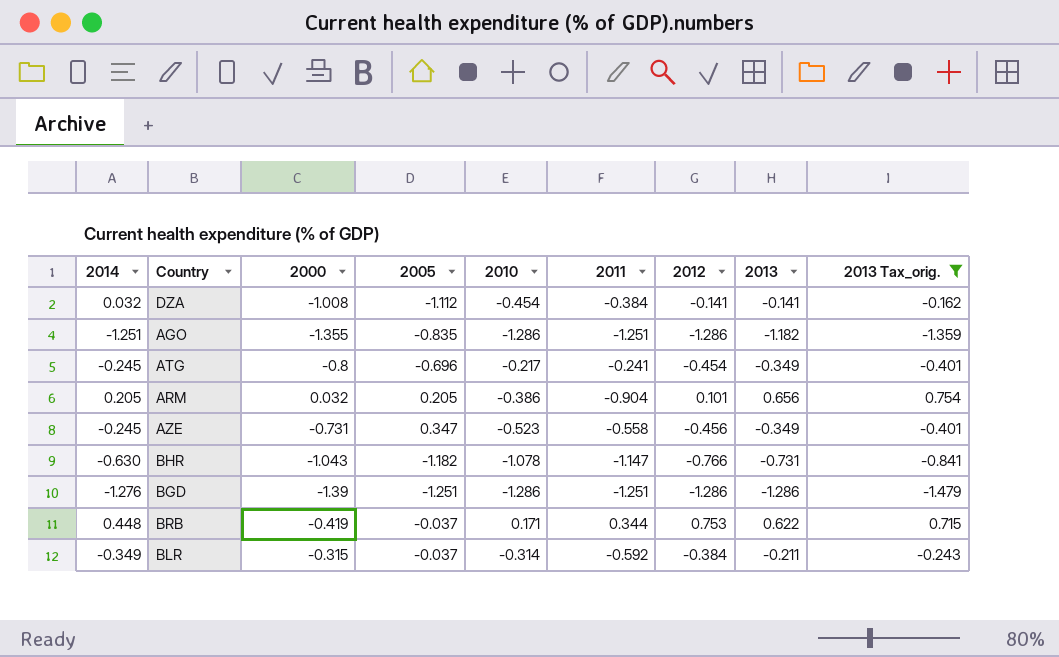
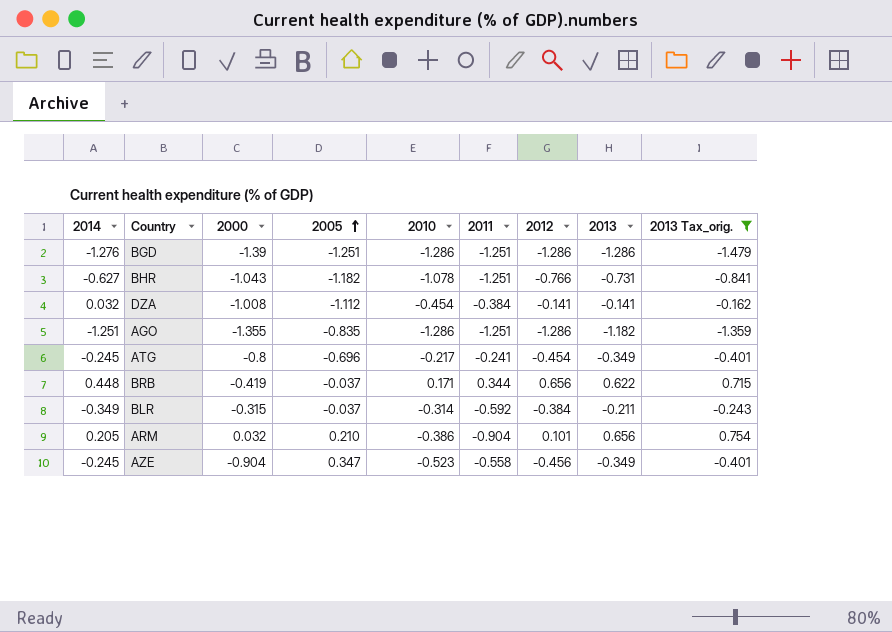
row order: none -> 2005 ascending
BHR | 2014: -0.630 -> -0.627
BHR | 2011: -1.147 -> -1.251
BRB | 2012: 0.753 -> 0.656
ARM | 2005: 0.205 -> 0.210
AZE | 2000: -0.731 -> -0.904

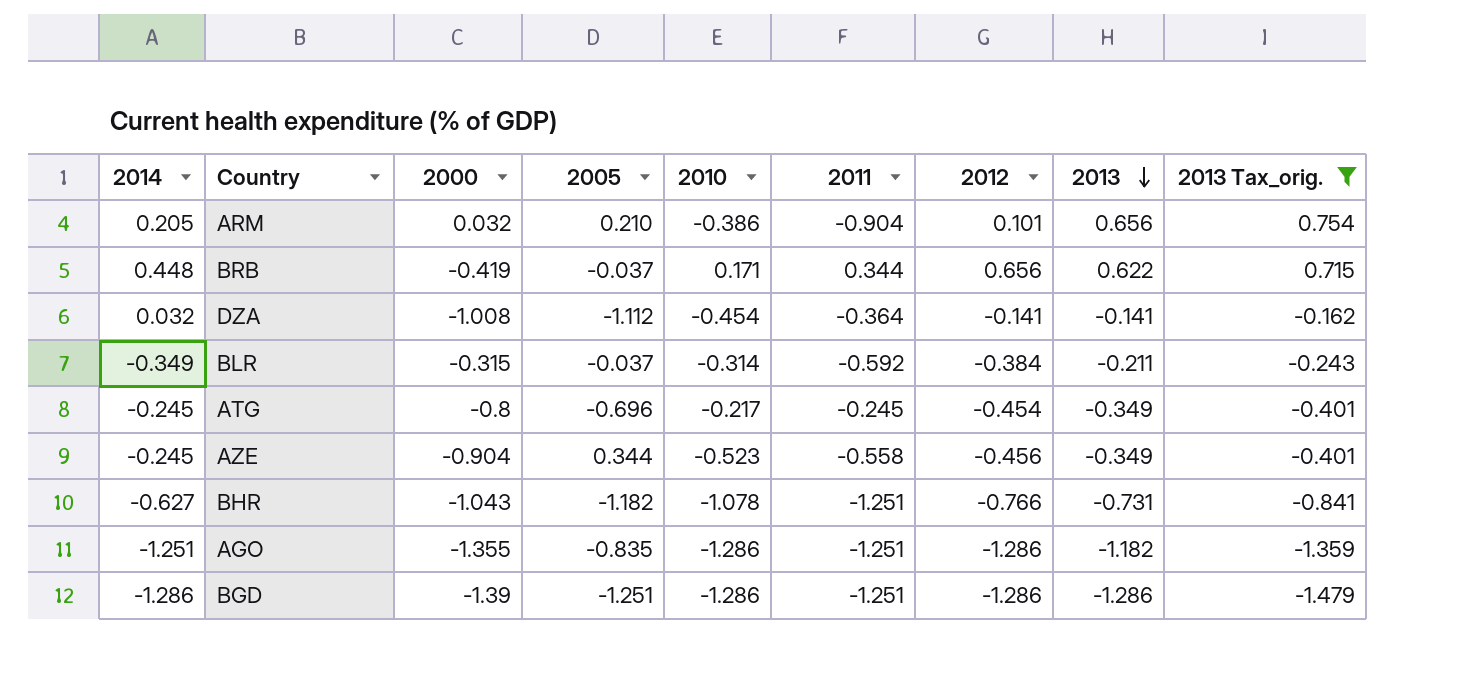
row order: 2005 ascending -> 2013 descending
DZA | 2011: -0.384 -> -0.364
ATG | 2011: -0.241 -> -0.245
AZE | 2005: 0.347 -> 0.344
BGD | 2014: -1.276 -> -1.286

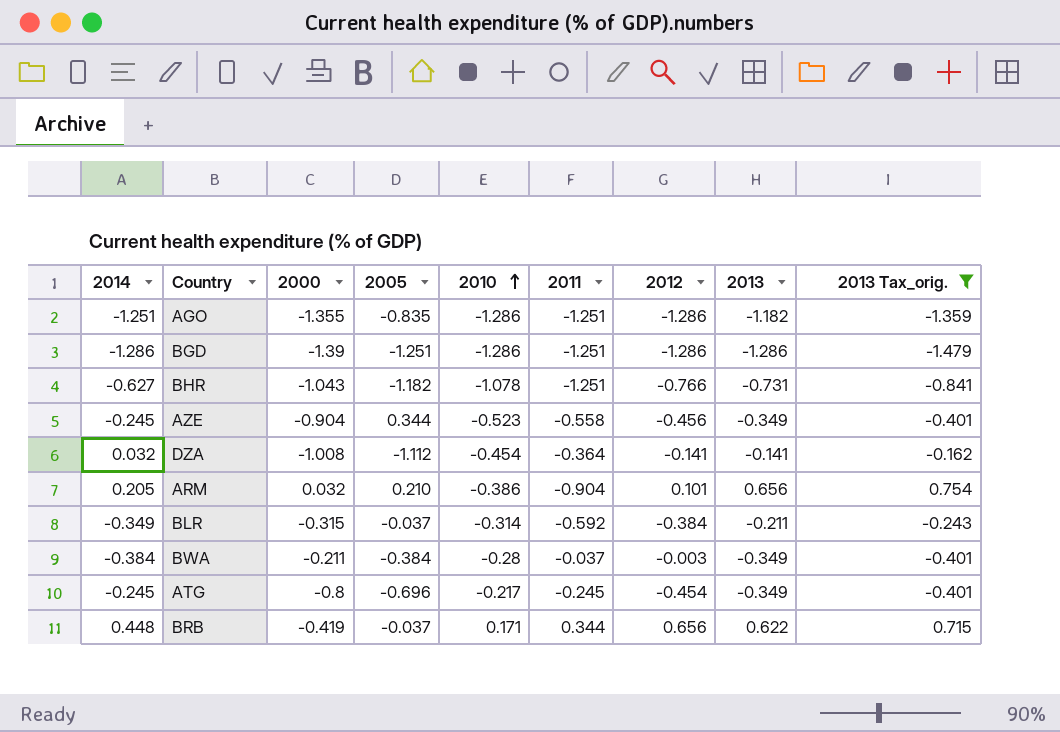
row order: 2013 descending -> 2010 ascending
row BWA: none -> -0.384 | -0.211 | -0.384 | -0.28 | -0.037 | -0.003 | -0.349 | -0.401

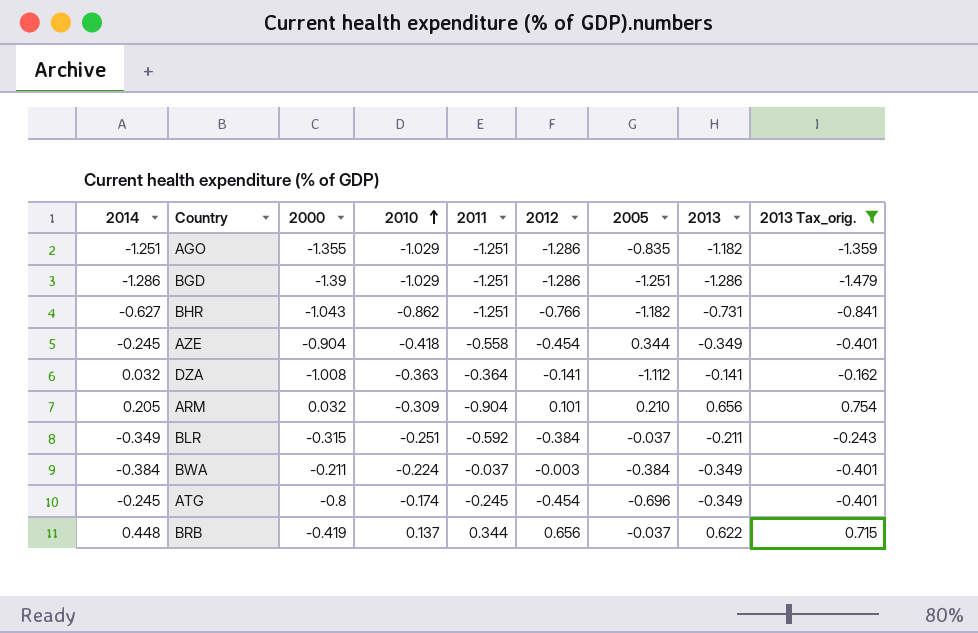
column 2005 | position: 4 -> 7
AGO | 2010: -1.286 -> -1.029
BGD | 2010: -1.286 -> -1.029
BHR | 2010: -1.078 -> -0.862
AZE | 2010: -0.523 -> -0.418
AZE | 2012: -0.456 -> -0.454
DZA | 2010: -0.454 -> -0.363
ARM | 2010: -0.386 -> -0.309
BLR | 2010: -0.314 -> -0.251
BWA | 2010: -0.28 -> -0.224
ATG | 2010: -0.217 -> -0.174
BRB | 2010: 0.171 -> 0.137

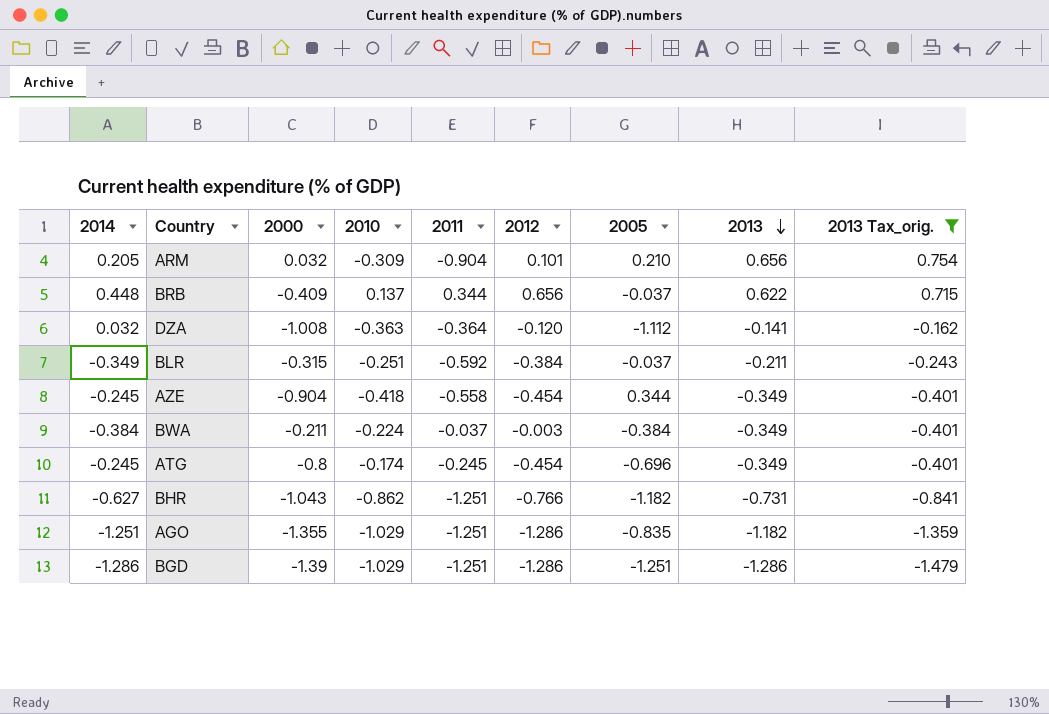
row order: 2010 ascending -> 2013 descending
BRB | 2000: -0.419 -> -0.409
DZA | 2012: -0.141 -> -0.120

